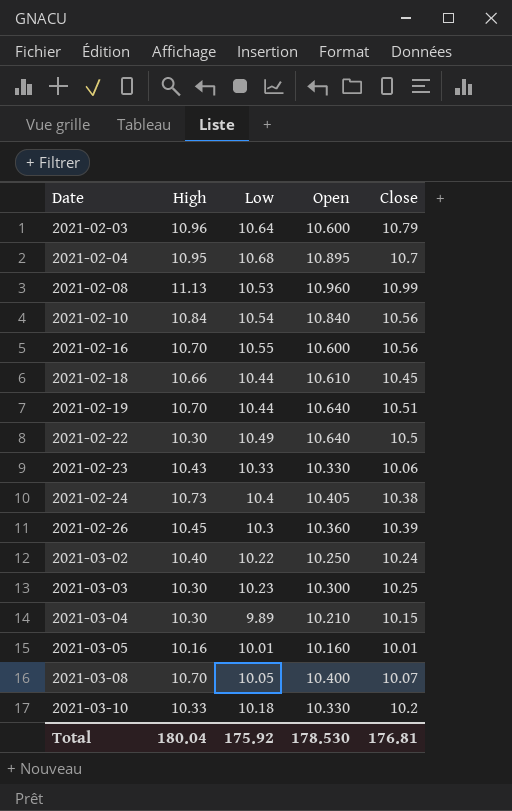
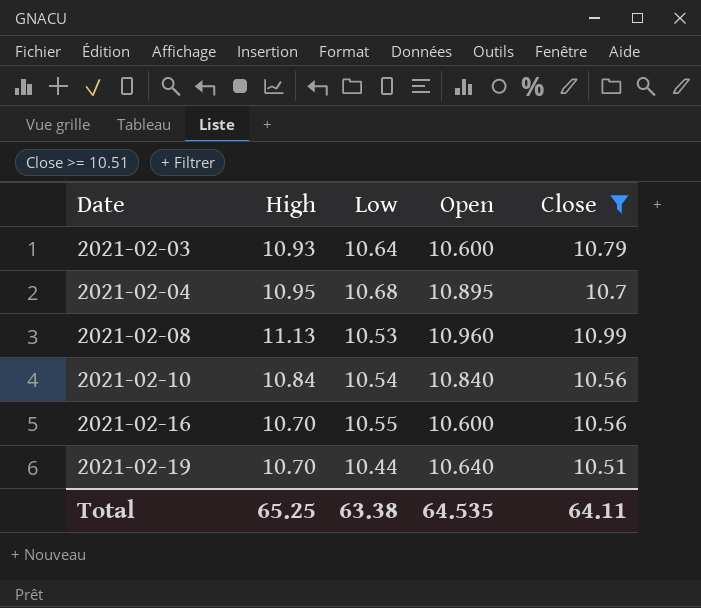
filter: none -> Close >= 10.51
2021-02-03 | High: 10.96 -> 10.93
Total | High: 180.04 -> 65.25
Total | Low: 175.92 -> 63.38
Total | Open: 178.530 -> 64.535
Total | Close: 176.81 -> 64.11

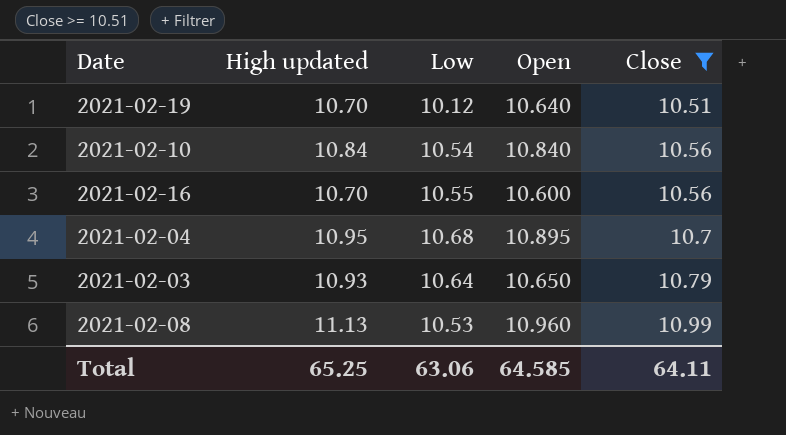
row order: Date ascending -> Close ascending
column name: High -> High updated
2021-02-19 | Low: 10.44 -> 10.12
2021-02-03 | Open: 10.600 -> 10.650
Total | Low: 63.38 -> 63.06
Total | Open: 64.535 -> 64.585

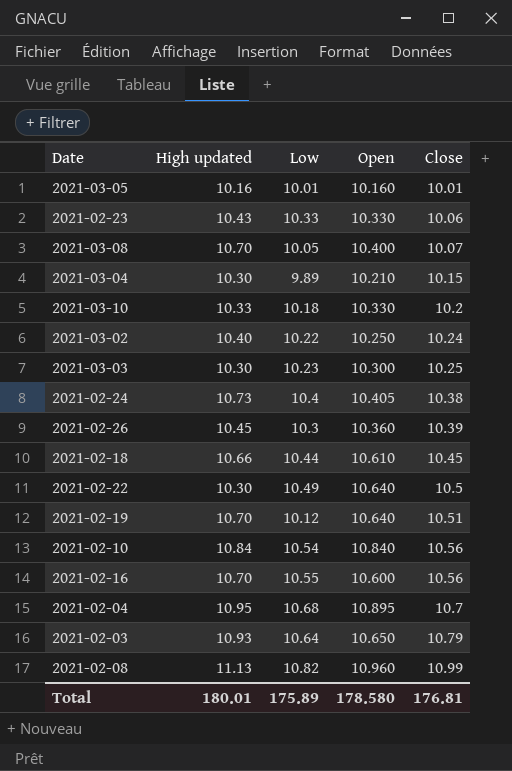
filter: Close >= 10.51 -> none
2021-02-08 | Low: 10.53 -> 10.82
Total | High updated: 65.25 -> 180.01
Total | Low: 63.06 -> 175.89
Total | Open: 64.585 -> 178.580
Total | Close: 64.11 -> 176.81

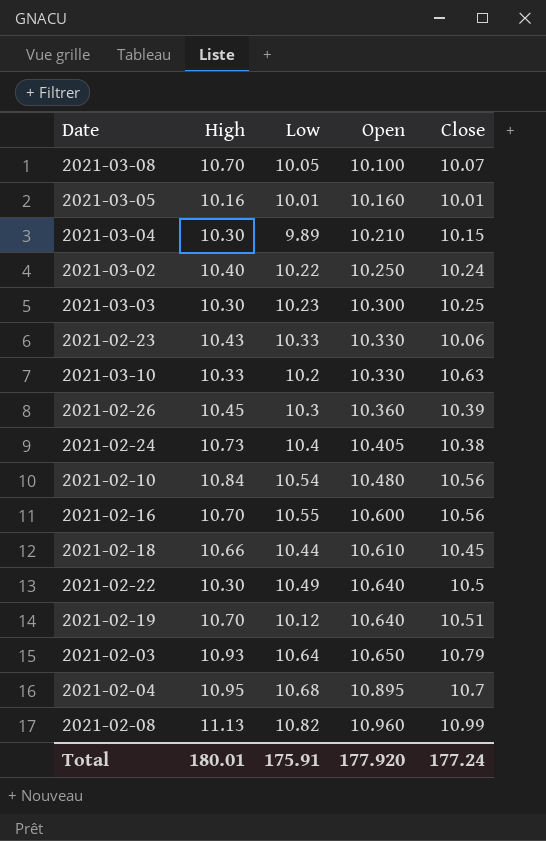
row order: Close ascending -> Open ascending
column name: High updated -> High
2021-03-08 | Open: 10.400 -> 10.100
2021-03-10 | Low: 10.18 -> 10.2
2021-03-10 | Close: 10.2 -> 10.63
2021-02-10 | Open: 10.840 -> 10.480
Total | Low: 175.89 -> 175.91
Total | Open: 178.580 -> 177.920
Total | Close: 176.81 -> 177.24

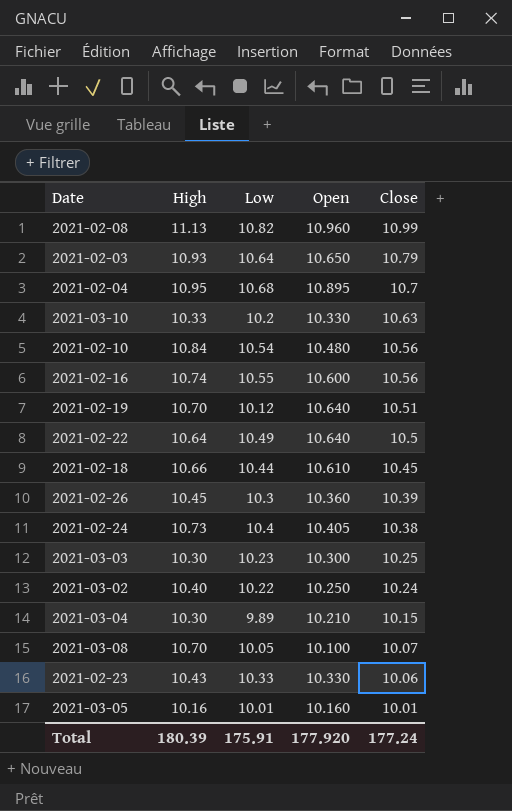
row order: Open ascending -> Close descending
2021-02-16 | High: 10.70 -> 10.74
2021-02-22 | High: 10.30 -> 10.64
Total | High: 180.01 -> 180.39

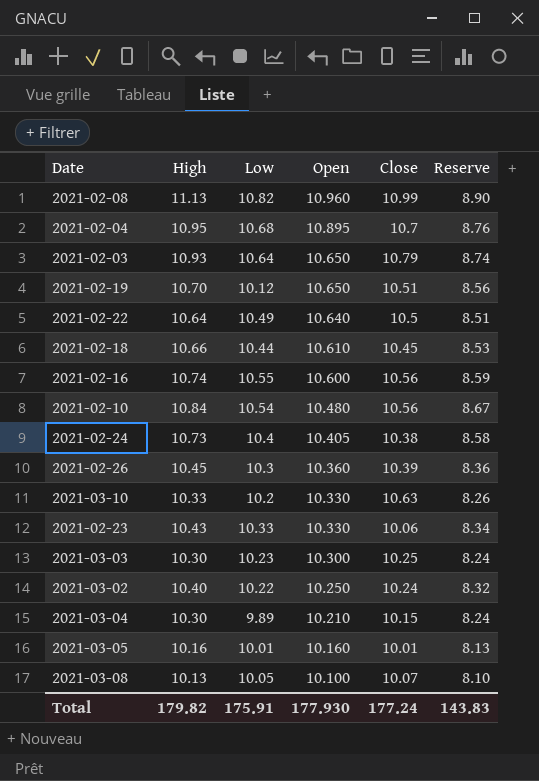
row order: Close descending -> Open descending
column Reserve | formula: none -> [High] * 0.8
2021-02-19 | Open: 10.640 -> 10.650
2021-03-08 | High: 10.70 -> 10.13
Total | High: 180.39 -> 179.82
Total | Open: 177.920 -> 177.930

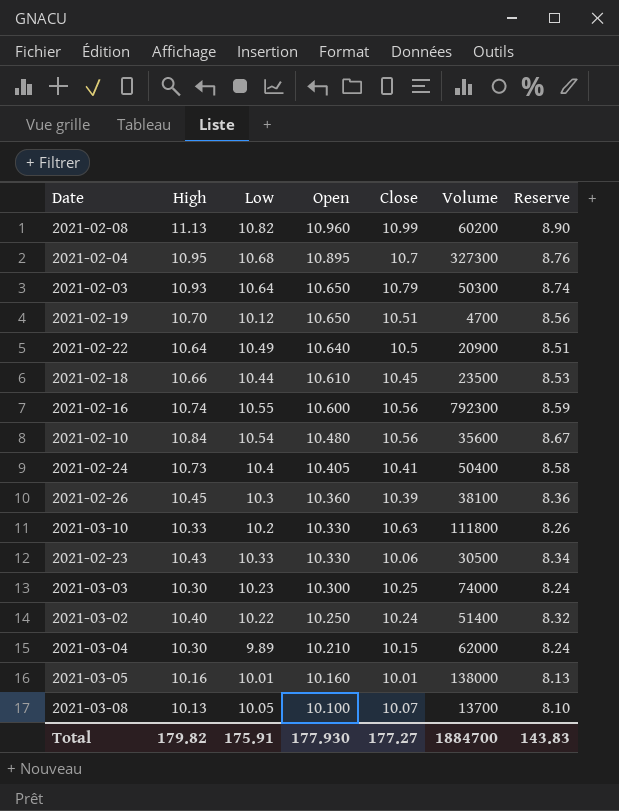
column Volume | position: none -> 6
2021-02-24 | Close: 10.38 -> 10.41
Total | Close: 177.24 -> 177.27

